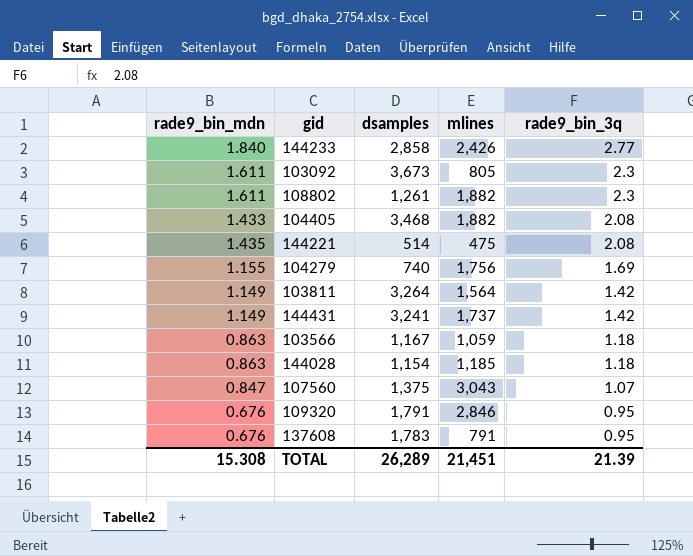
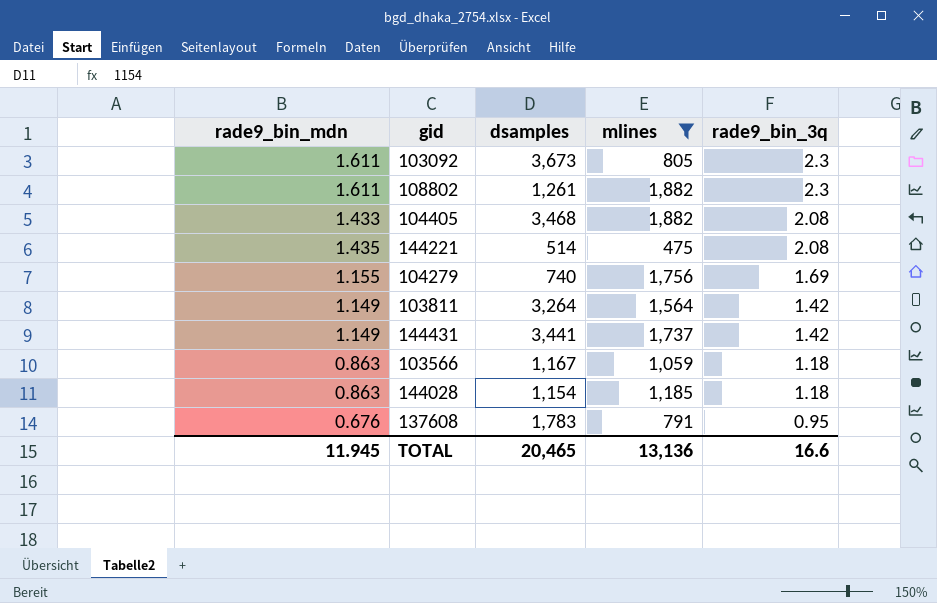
filter: none -> mlines <= 1,882
144431 | dsamples: 3,241 -> 3,441
TOTAL | rade9_bin_mdn: 15.308 -> 11.945
TOTAL | dsamples: 26,289 -> 20,465
TOTAL | mlines: 21,451 -> 13,136
TOTAL | rade9_bin_3q: 21.39 -> 16.6

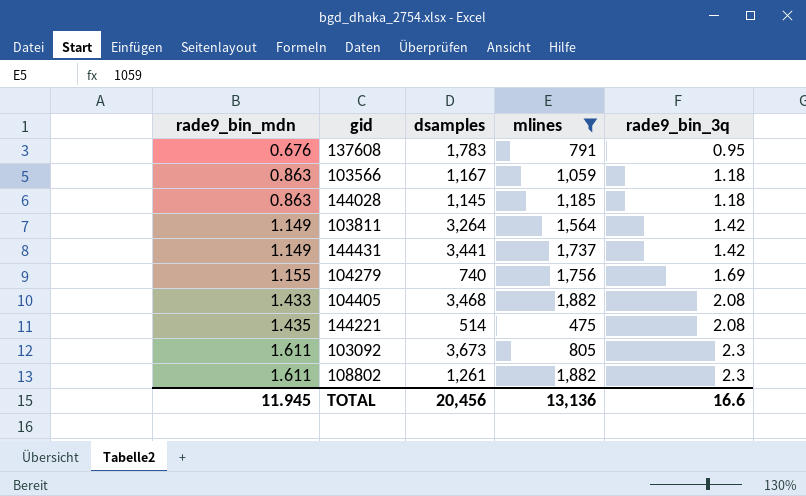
row order: rade9_bin_3q descending -> rade9_bin_mdn ascending
144028 | dsamples: 1,154 -> 1,145
TOTAL | dsamples: 20,465 -> 20,456

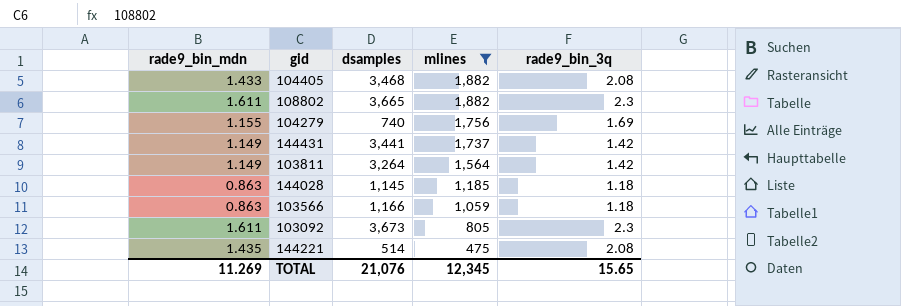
row order: rade9_bin_mdn ascending -> mlines descending
row 137608: 0.676 | 1,783 | 791 | 0.95 -> none
108802 | dsamples: 1,261 -> 3,665
103566 | dsamples: 1,167 -> 1,166
TOTAL | rade9_bin_mdn: 11.945 -> 11.269
TOTAL | dsamples: 20,456 -> 21,076
TOTAL | mlines: 13,136 -> 12,345
TOTAL | rade9_bin_3q: 16.6 -> 15.65

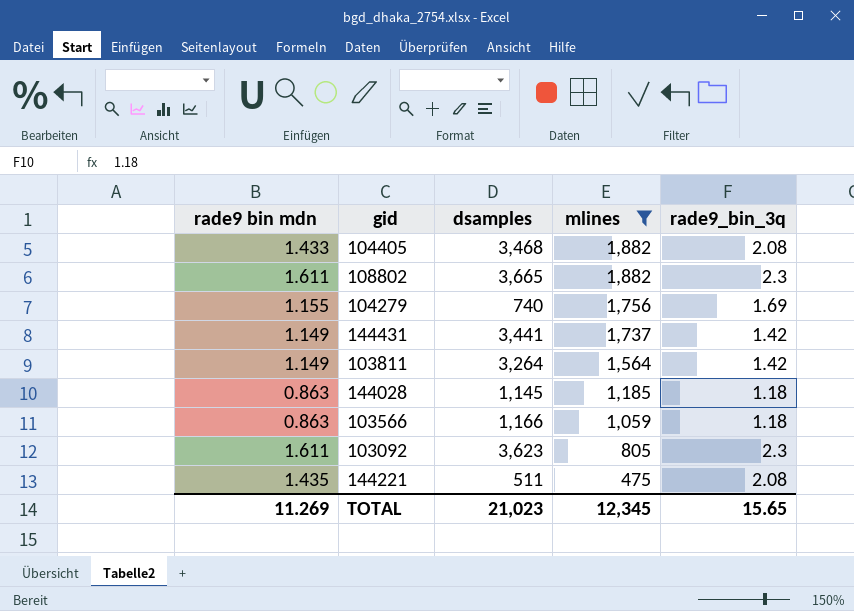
column name: rade9_bin_mdn -> rade9 bin mdn
103092 | dsamples: 3,673 -> 3,623
144221 | dsamples: 514 -> 511
TOTAL | dsamples: 21,076 -> 21,023

